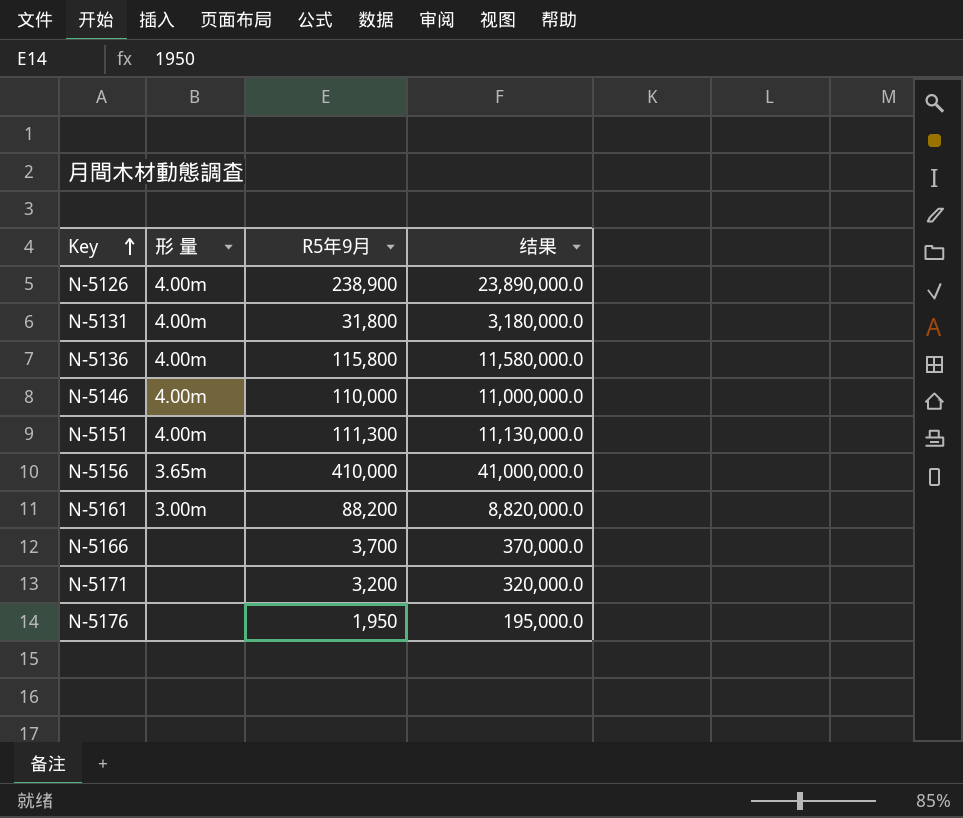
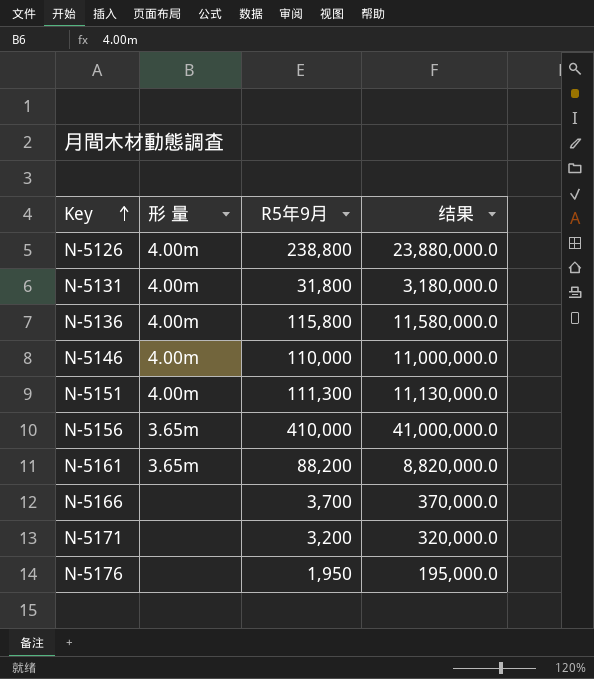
N-5126 | R5年9月: 238,900 -> 238,800
N-5126 | 结果: 23,890,000.0 -> 23,880,000.0
N-5161 | 形 量: 3.00m -> 3.65m

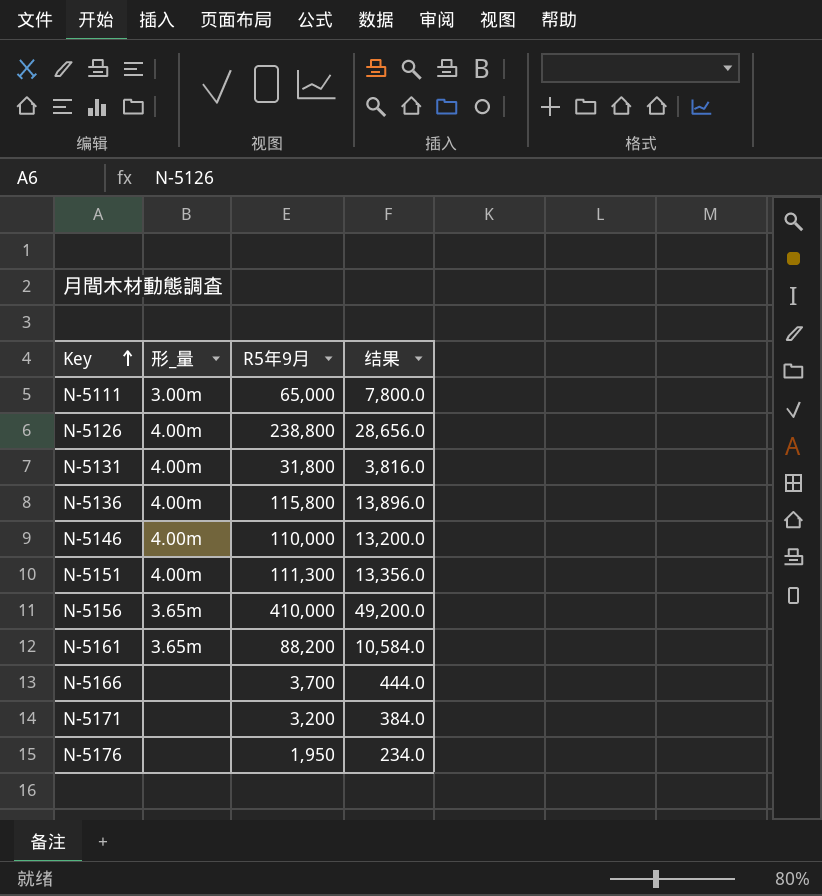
column name: 形 量 -> 形_量
column 结果 | formula: [R5年9月] * 100 -> [R5年9月] * 0.12
row N-5111: none -> 3.00m | 65,000 | 7,800.0

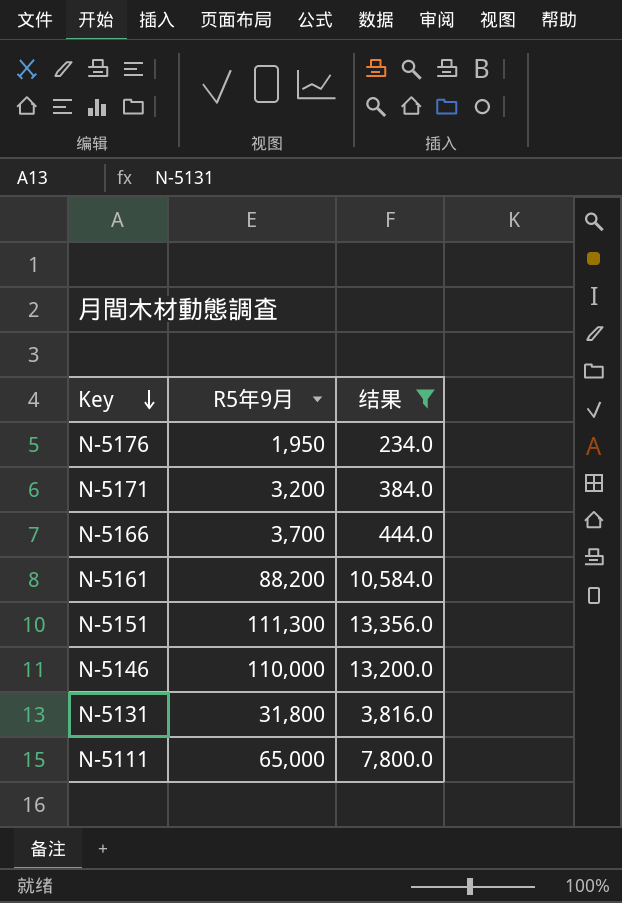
filter: none -> 结果 <= 13,356.0
row order: Key ascending -> Key descending
column 形_量 | position: 2 -> none

